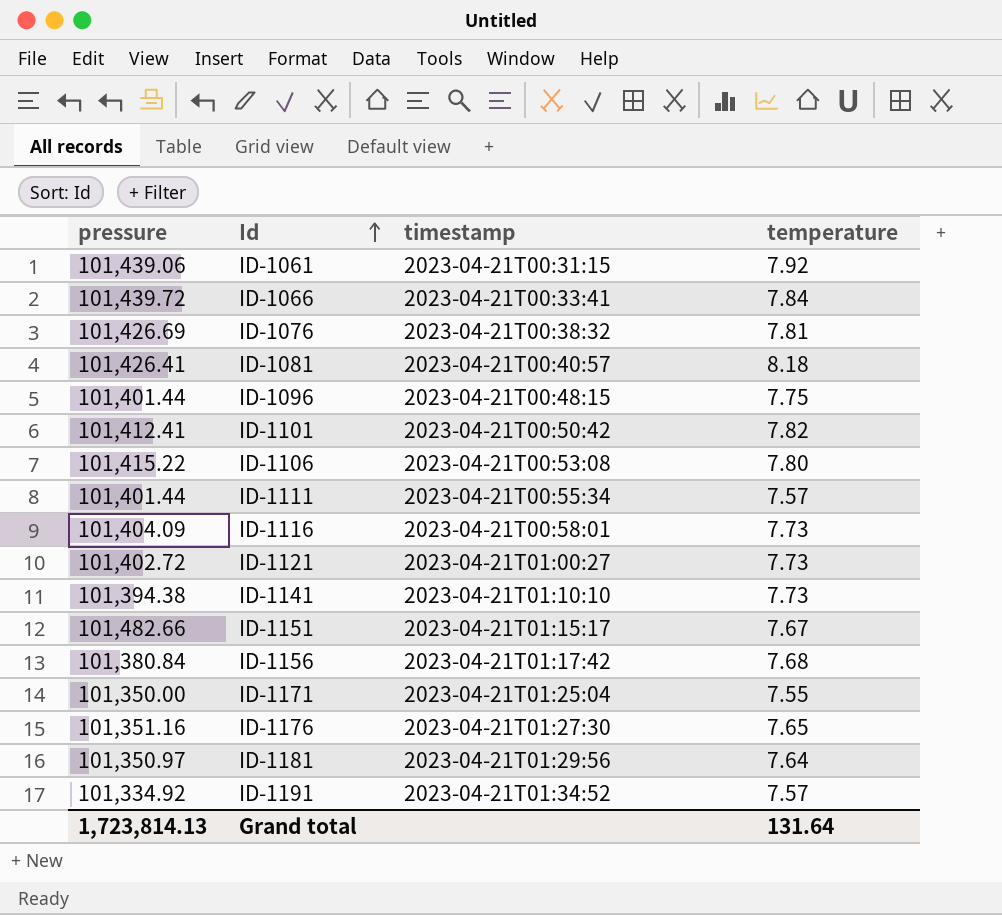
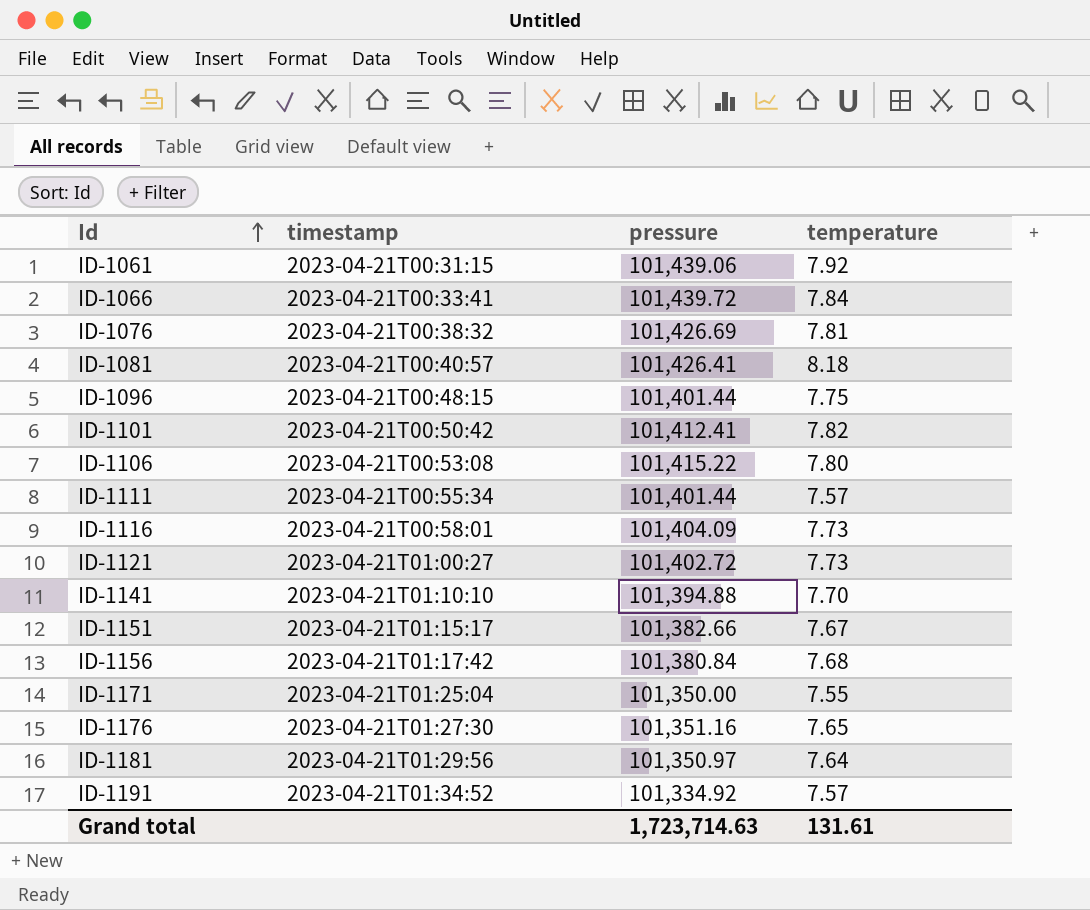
column pressure | position: 1 -> 3
ID-1141 | pressure: 101,394.38 -> 101,394.88
ID-1141 | temperature: 7.73 -> 7.70
ID-1151 | pressure: 101,482.66 -> 101,382.66
Grand total | pressure: 1,723,814.13 -> 1,723,714.63
Grand total | temperature: 131.64 -> 131.61

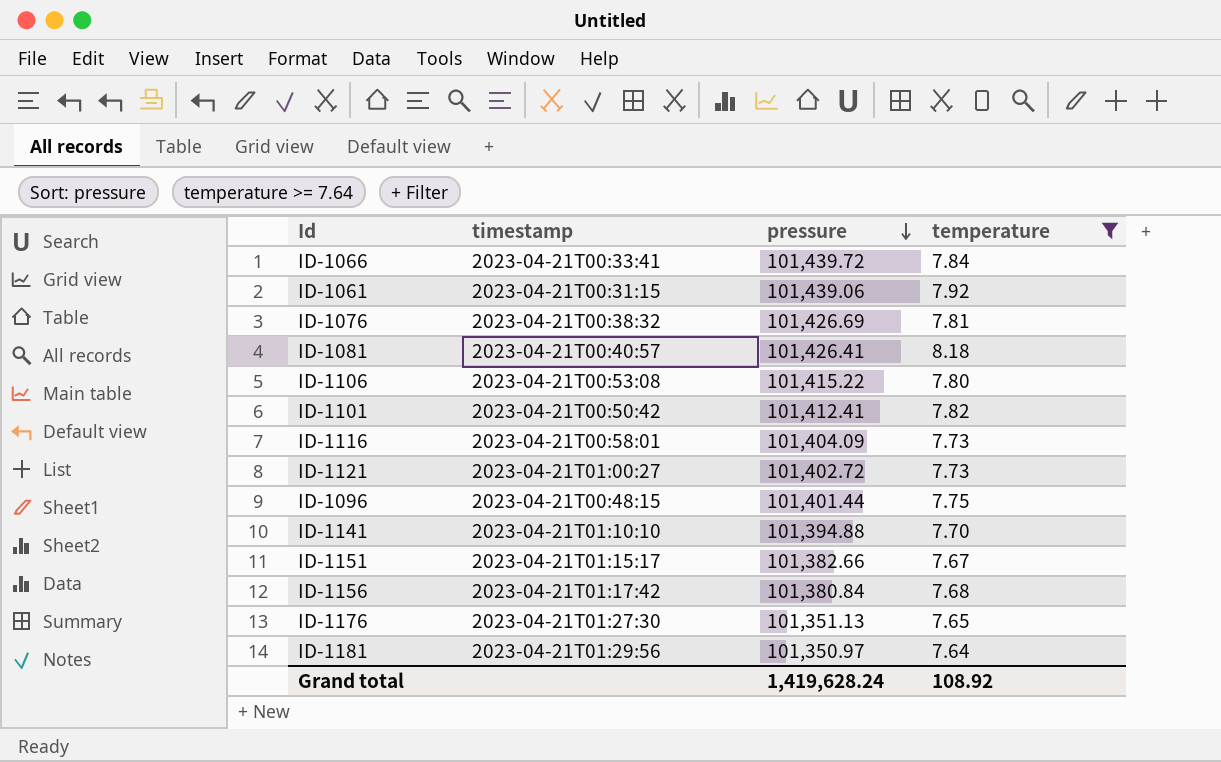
filter: none -> temperature >= 7.64
row order: Id ascending -> pressure descending
ID-1176 | pressure: 101,351.16 -> 101,351.13
Grand total | pressure: 1,723,714.63 -> 1,419,628.24
Grand total | temperature: 131.61 -> 108.92

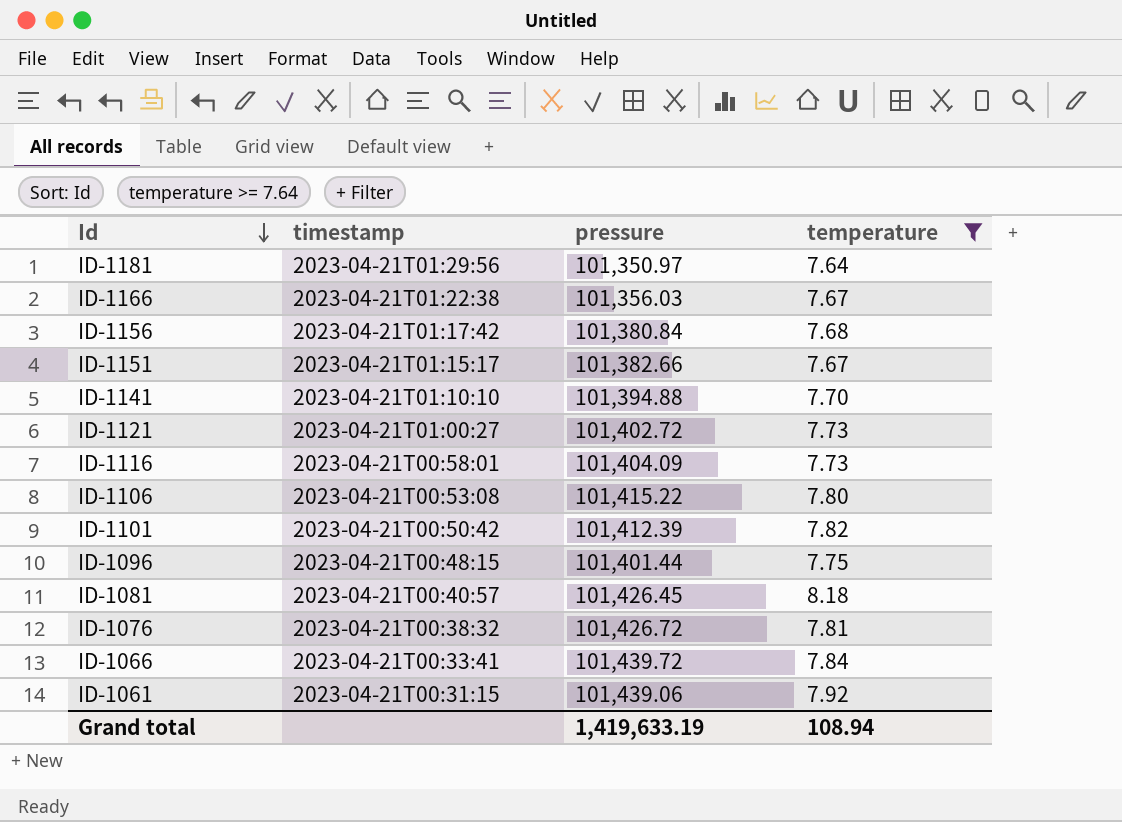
row order: pressure descending -> Id descending
row ID-1176: 2023-04-21T01:27:30 | 101,351.13 | 7.65 -> none
row ID-1166: none -> 2023-04-21T01:22:38 | 101,356.03 | 7.67
ID-1101 | pressure: 101,412.41 -> 101,412.39
ID-1081 | pressure: 101,426.41 -> 101,426.45
ID-1076 | pressure: 101,426.69 -> 101,426.72
Grand total | pressure: 1,419,628.24 -> 1,419,633.19
Grand total | temperature: 108.92 -> 108.94

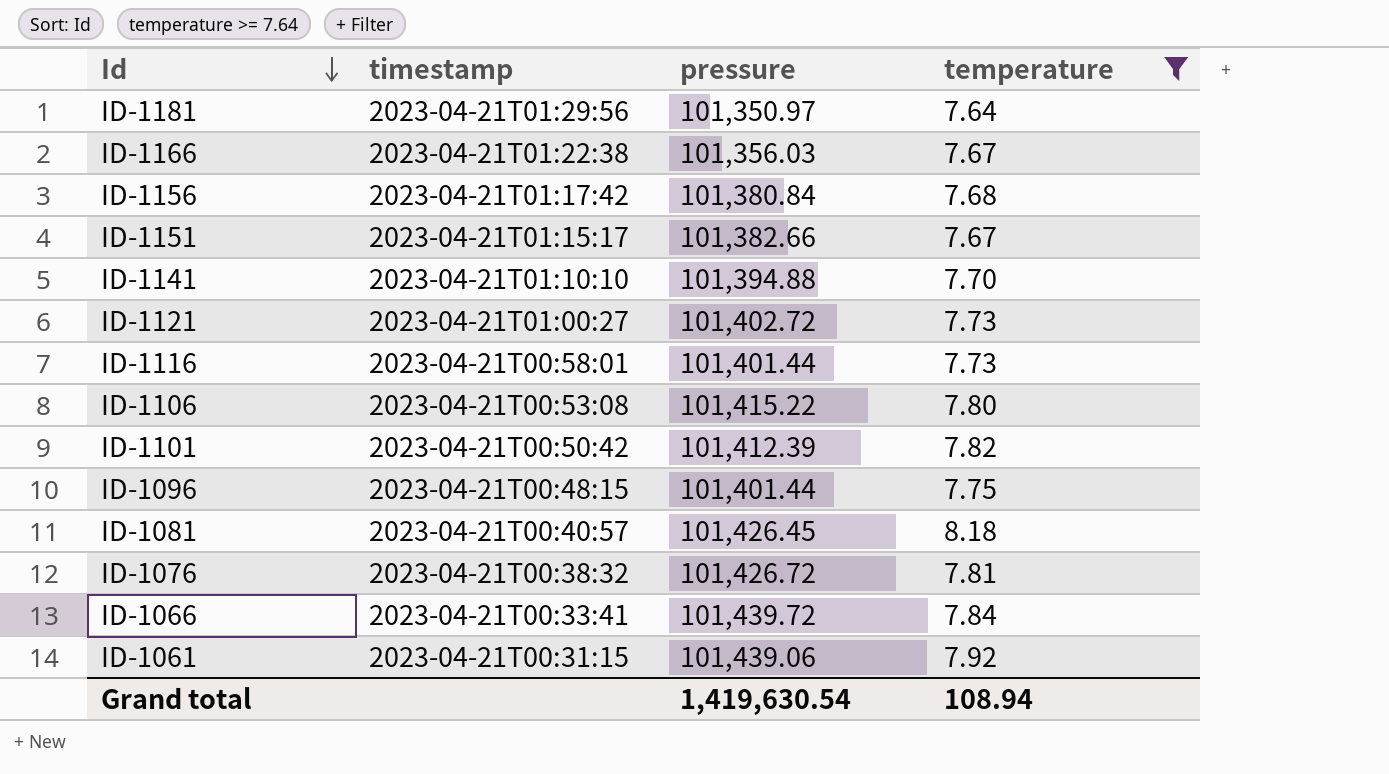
ID-1116 | pressure: 101,404.09 -> 101,401.44
Grand total | pressure: 1,419,633.19 -> 1,419,630.54

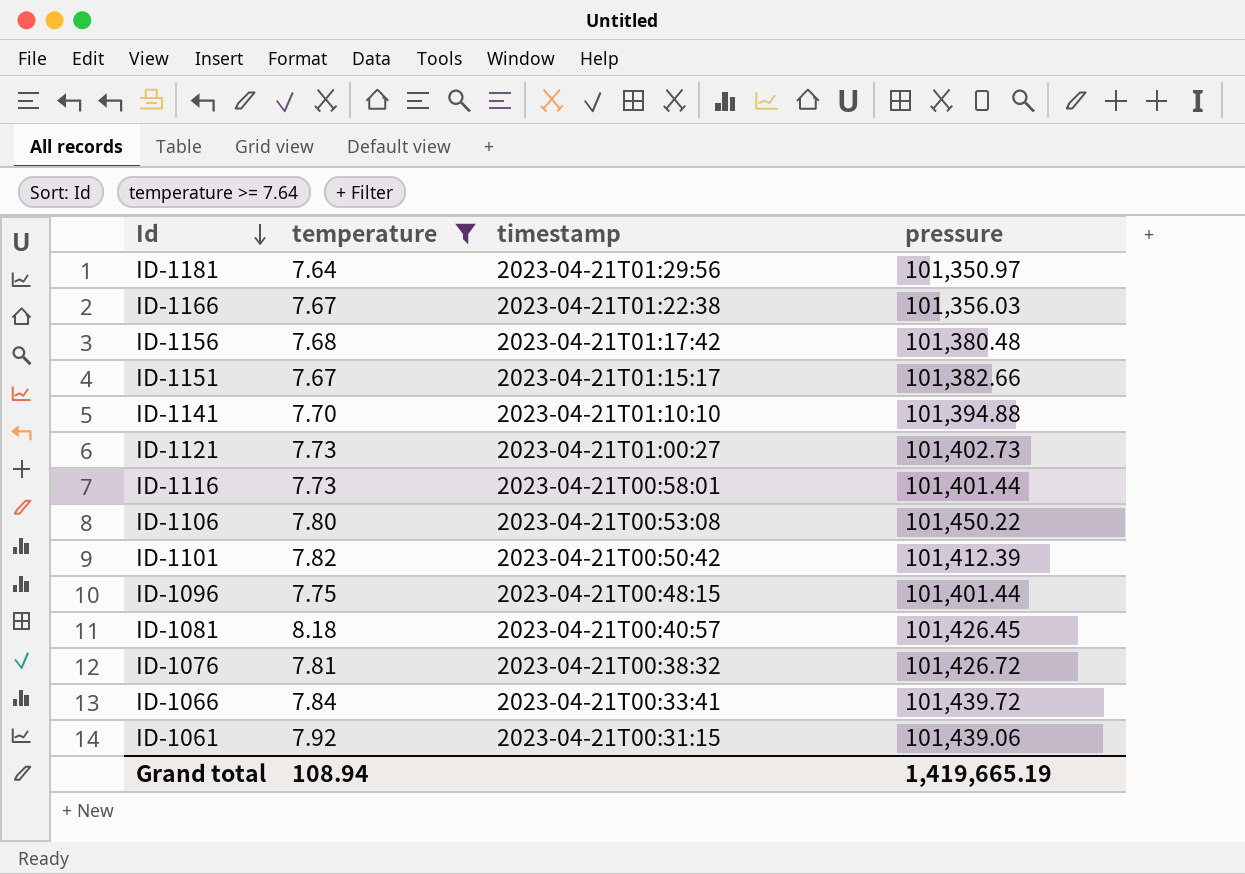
column temperature | position: 4 -> 2
ID-1156 | pressure: 101,380.84 -> 101,380.48
ID-1121 | pressure: 101,402.72 -> 101,402.73
ID-1106 | pressure: 101,415.22 -> 101,450.22
Grand total | pressure: 1,419,630.54 -> 1,419,665.19

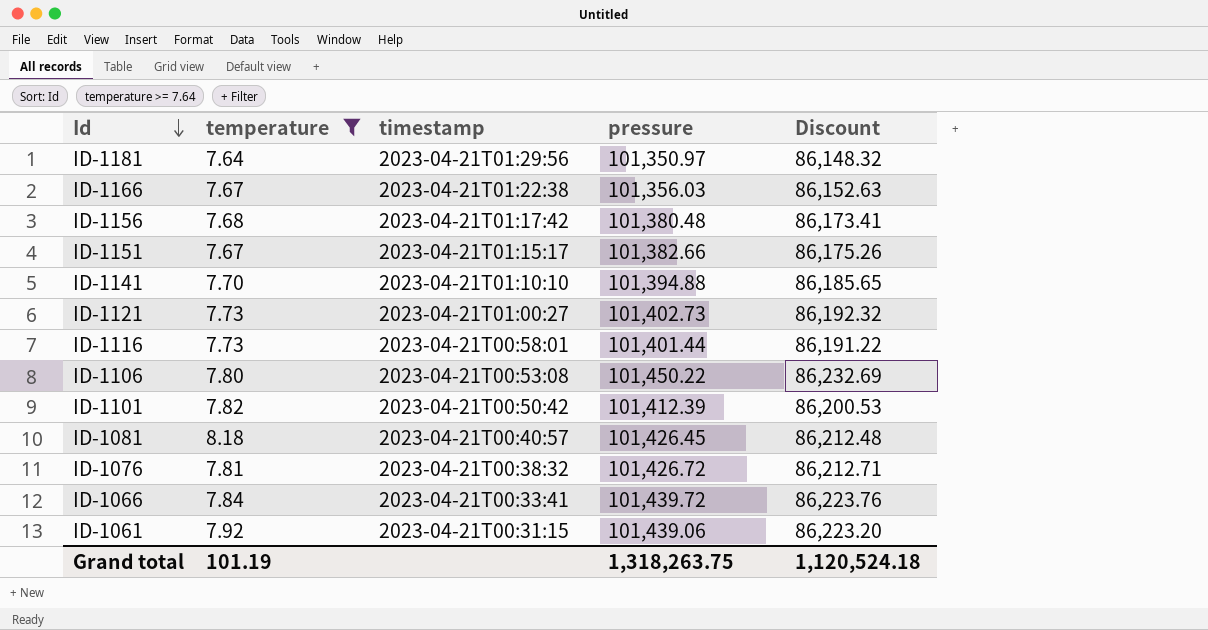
column Discount | formula: none -> [pressure] * 0.85
row ID-1096: 7.75 | 2023-04-21T00:48:15 | 101,401.44 -> none
Grand total | temperature: 108.94 -> 101.19
Grand total | pressure: 1,419,665.19 -> 1,318,263.75

